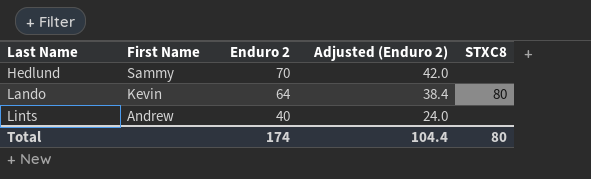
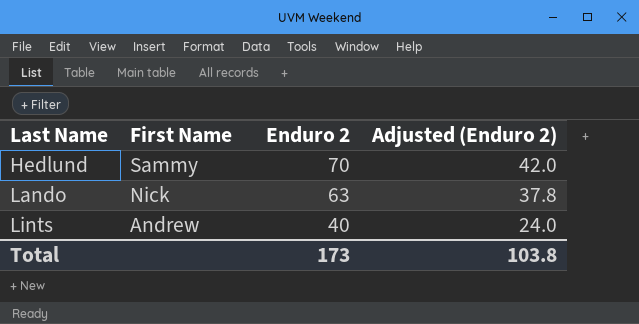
column STXC8 | position: 5 -> none
Lando | First Name: Kevin -> Nick
Lando | Enduro 2: 64 -> 63
Lando | Adjusted (Enduro 2): 38.4 -> 37.8
Total | Enduro 2: 174 -> 173
Total | Adjusted (Enduro 2): 104.4 -> 103.8

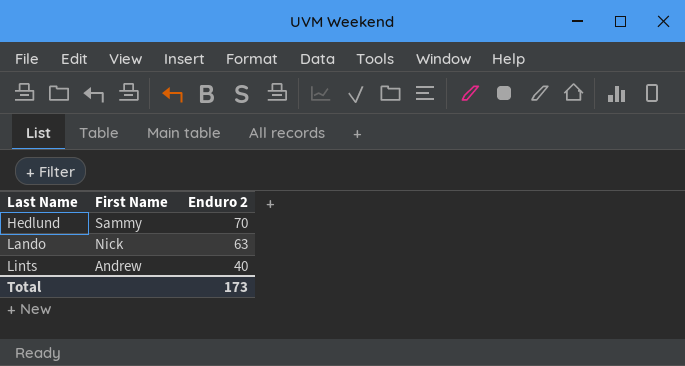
column Adjusted (Enduro 2) | formula: [Enduro 2] * 0.6 -> none

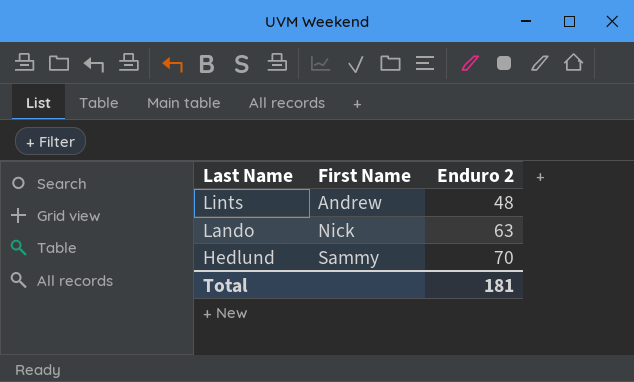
row order: Last Name ascending -> Last Name descending
Lints | Enduro 2: 40 -> 48
Total | Enduro 2: 173 -> 181

